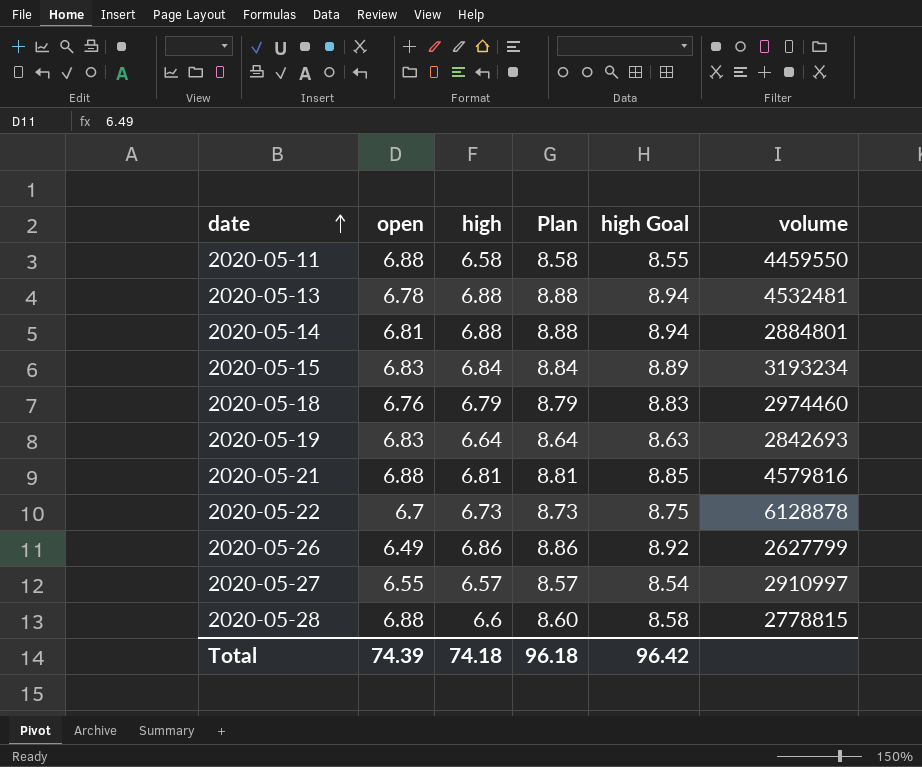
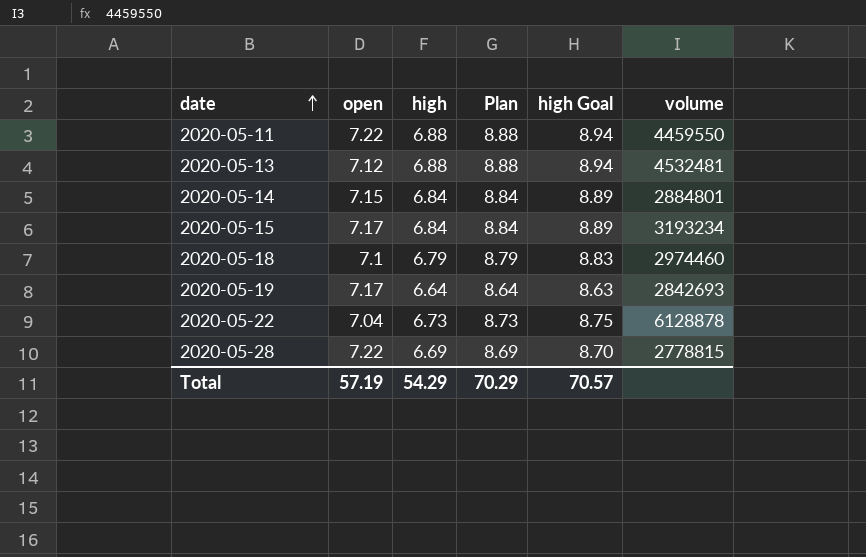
row 2020-05-21: 6.88 | 6.81 | 8.81 | 8.85 | 4579816 -> none
row 2020-05-26: 6.49 | 6.86 | 8.86 | 8.92 | 2627799 -> none
row 2020-05-27: 6.55 | 6.57 | 8.57 | 8.54 | 2910997 -> none
2020-05-11 | open: 6.88 -> 7.22
2020-05-11 | high: 6.58 -> 6.88
2020-05-11 | Plan: 8.58 -> 8.88
2020-05-11 | high Goal: 8.55 -> 8.94
2020-05-13 | open: 6.78 -> 7.12
2020-05-14 | open: 6.81 -> 7.15
2020-05-14 | high: 6.88 -> 6.84
2020-05-14 | Plan: 8.88 -> 8.84
2020-05-14 | high Goal: 8.94 -> 8.89
2020-05-15 | open: 6.83 -> 7.17
2020-05-18 | open: 6.76 -> 7.1
2020-05-19 | open: 6.83 -> 7.17
2020-05-22 | open: 6.7 -> 7.04
2020-05-28 | open: 6.88 -> 7.22
2020-05-28 | high: 6.6 -> 6.69
2020-05-28 | Plan: 8.60 -> 8.69
2020-05-28 | high Goal: 8.58 -> 8.70
Total | open: 74.39 -> 57.19
Total | high: 74.18 -> 54.29
Total | Plan: 96.18 -> 70.29
Total | high Goal: 96.42 -> 70.57

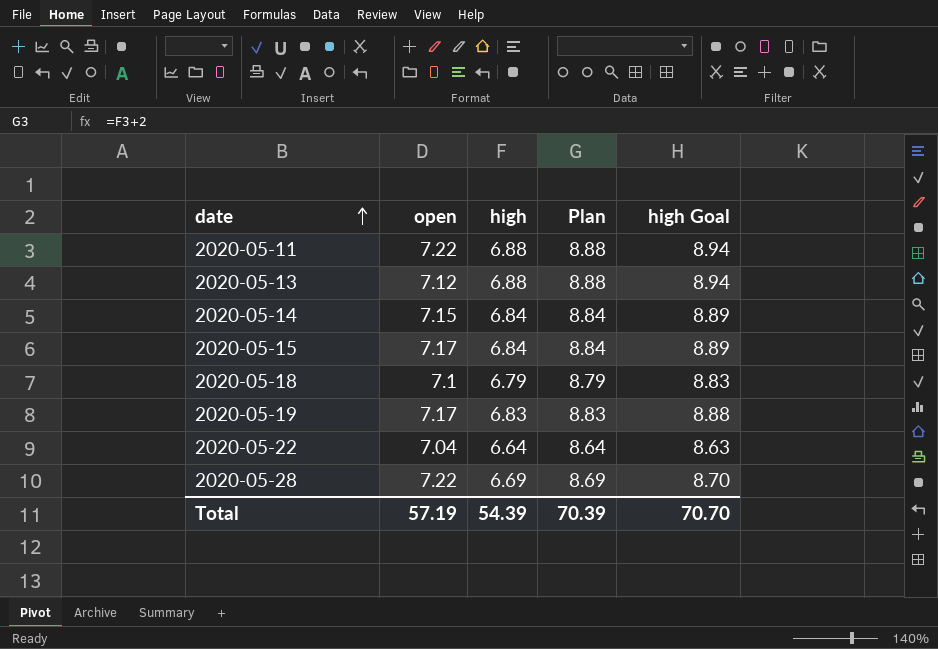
column volume | position: 6 -> none
2020-05-19 | high: 6.64 -> 6.83
2020-05-19 | Plan: 8.64 -> 8.83
2020-05-19 | high Goal: 8.63 -> 8.88
2020-05-22 | high: 6.73 -> 6.64
2020-05-22 | Plan: 8.73 -> 8.64
2020-05-22 | high Goal: 8.75 -> 8.63
Total | high: 54.29 -> 54.39
Total | Plan: 70.29 -> 70.39
Total | high Goal: 70.57 -> 70.70

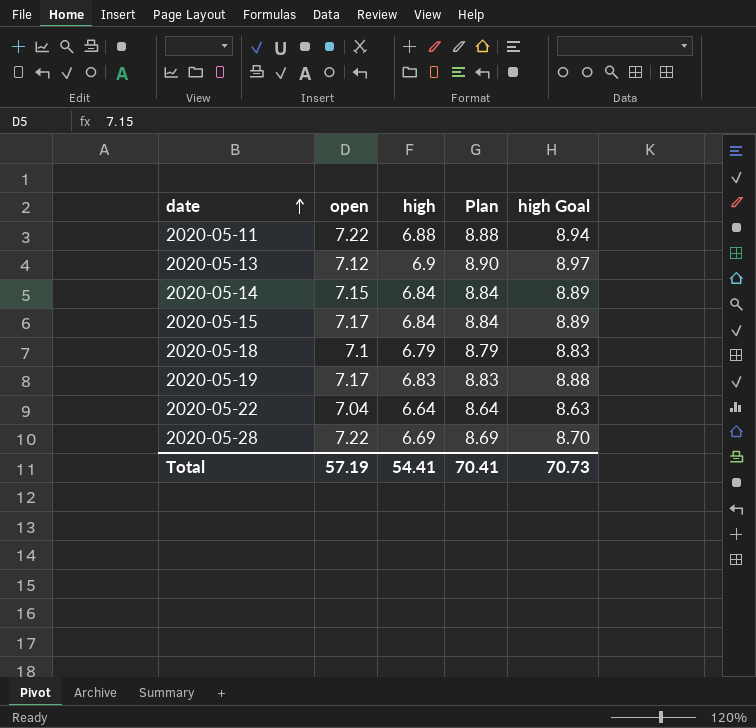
2020-05-13 | high: 6.88 -> 6.9
2020-05-13 | Plan: 8.88 -> 8.90
2020-05-13 | high Goal: 8.94 -> 8.97
Total | high: 54.39 -> 54.41
Total | Plan: 70.39 -> 70.41
Total | high Goal: 70.70 -> 70.73

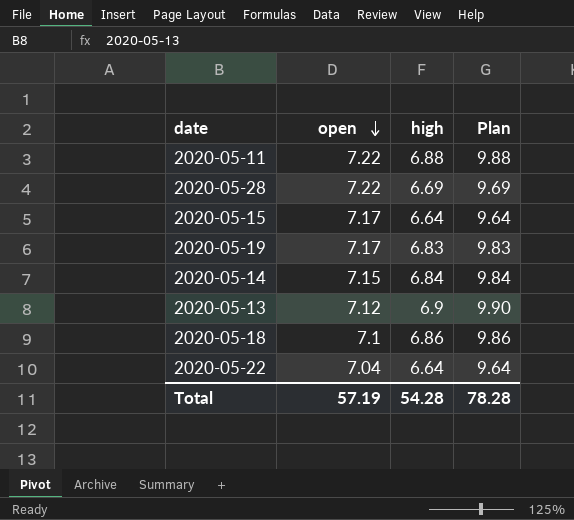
row order: date ascending -> open descending
column high Goal | formula: [high] * 1.3 -> none
column Plan | formula: [high] + 2 -> [high] + 3
2020-05-15 | high: 6.84 -> 6.64
2020-05-18 | high: 6.79 -> 6.86
Total | high: 54.41 -> 54.28
Total | Plan: 70.41 -> 78.28

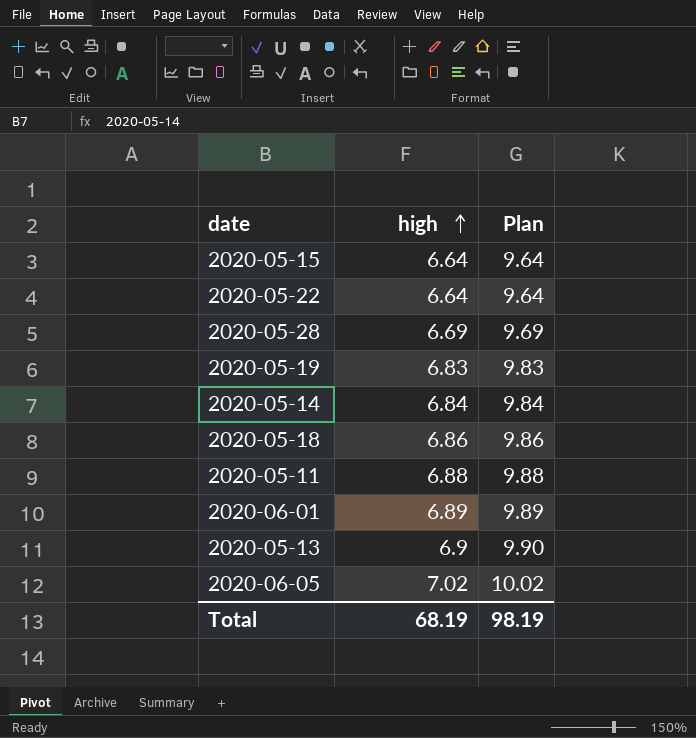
row order: open descending -> high ascending
column open | position: 2 -> none
row 2020-06-01: none -> 6.89 | 9.89
row 2020-06-05: none -> 7.02 | 10.02
Total | high: 54.28 -> 68.19
Total | Plan: 78.28 -> 98.19

